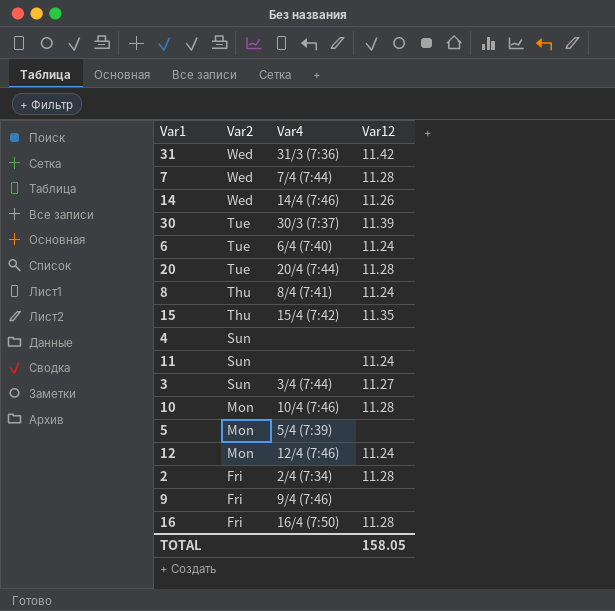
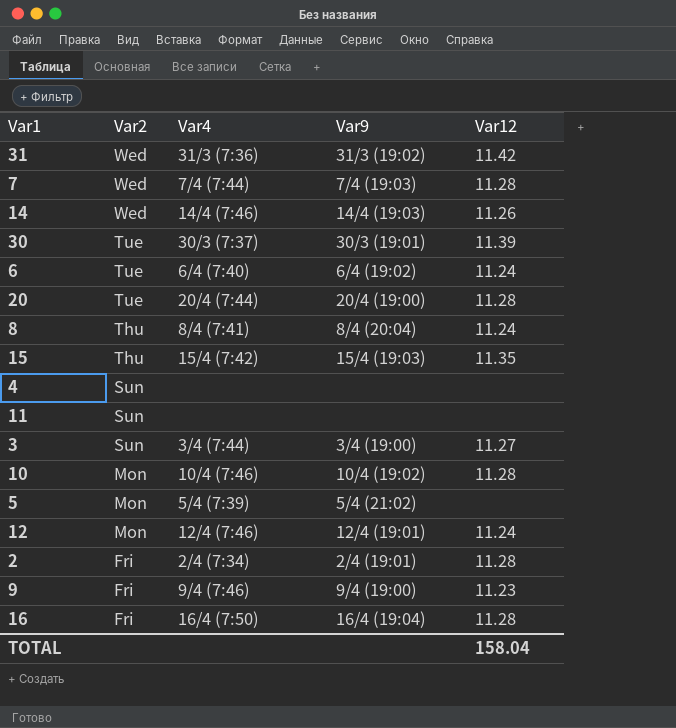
column Var9 | position: none -> 4
11 | Var12: 11.24 -> none
9 | Var12: none -> 11.23
TOTAL | Var12: 158.05 -> 158.04

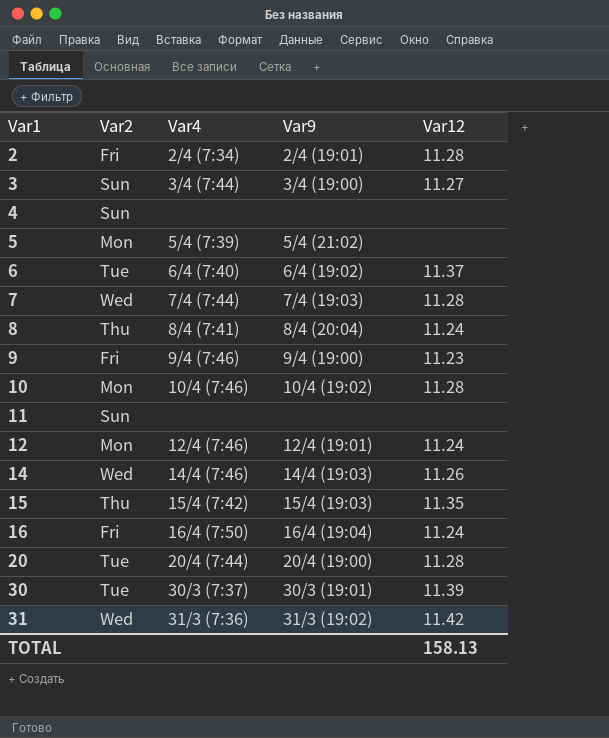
row order: Var2 descending -> Var1 ascending
6 | Var12: 11.24 -> 11.37
16 | Var12: 11.28 -> 11.24
TOTAL | Var12: 158.04 -> 158.13

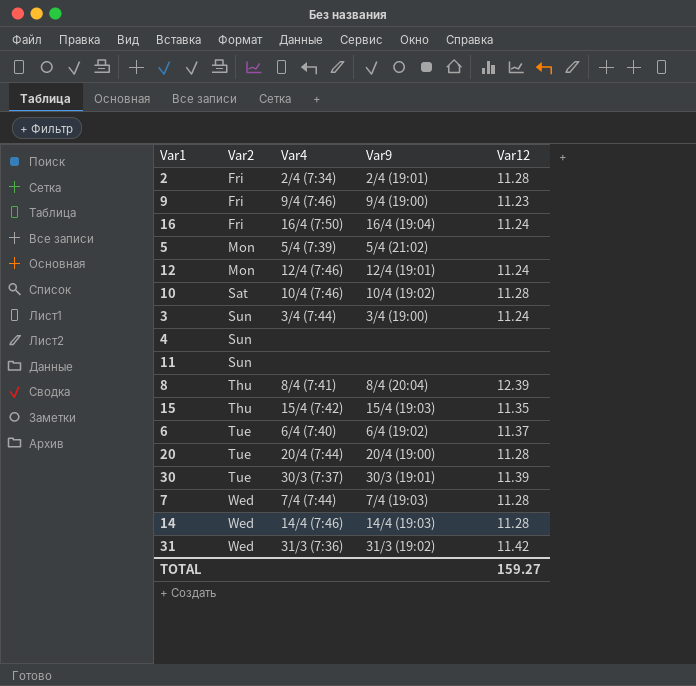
row order: Var1 ascending -> Var2 ascending
10 | Var2: Mon -> Sat
3 | Var12: 11.27 -> 11.24
8 | Var12: 11.24 -> 12.39
14 | Var12: 11.26 -> 11.28
TOTAL | Var12: 158.13 -> 159.27

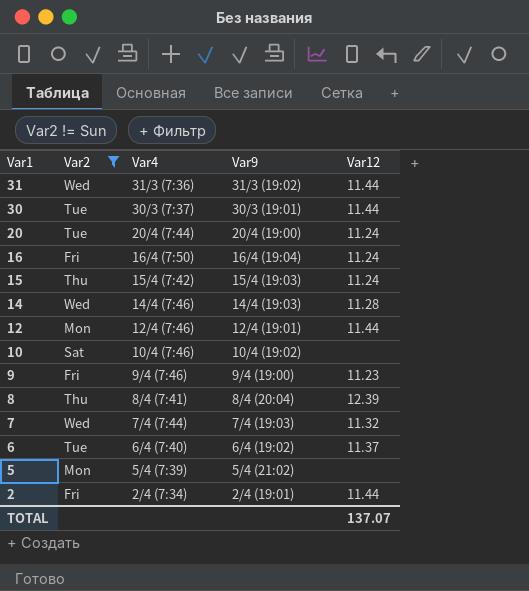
filter: none -> Var2 != Sun
row order: Var2 ascending -> Var1 descending
31 | Var12: 11.42 -> 11.44
30 | Var12: 11.39 -> 11.44
20 | Var12: 11.28 -> 11.24
15 | Var12: 11.35 -> 11.24
12 | Var12: 11.24 -> 11.44
10 | Var12: 11.28 -> none
7 | Var12: 11.28 -> 11.32
2 | Var12: 11.28 -> 11.44
TOTAL | Var12: 159.27 -> 137.07

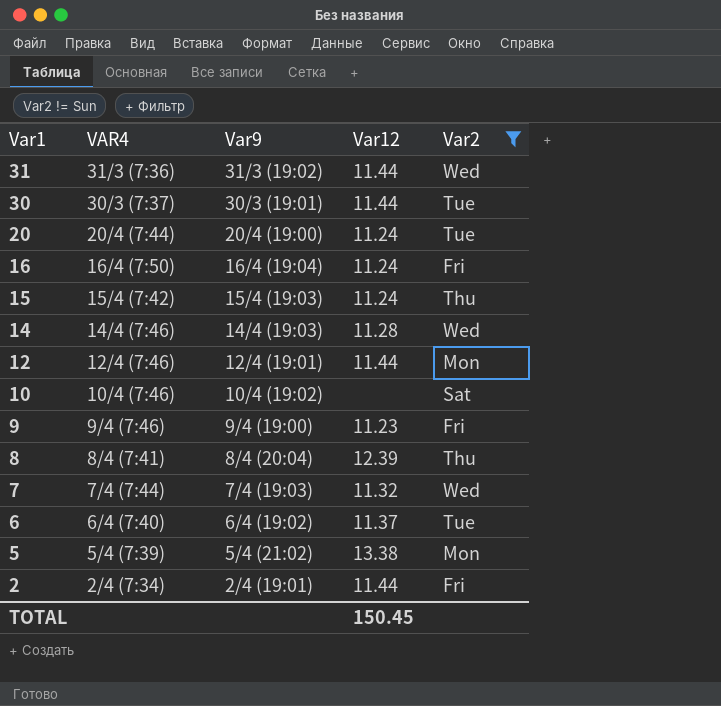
column name: Var4 -> VAR4
column Var2 | position: 2 -> 5
5 | Var12: none -> 13.38
TOTAL | Var12: 137.07 -> 150.45

